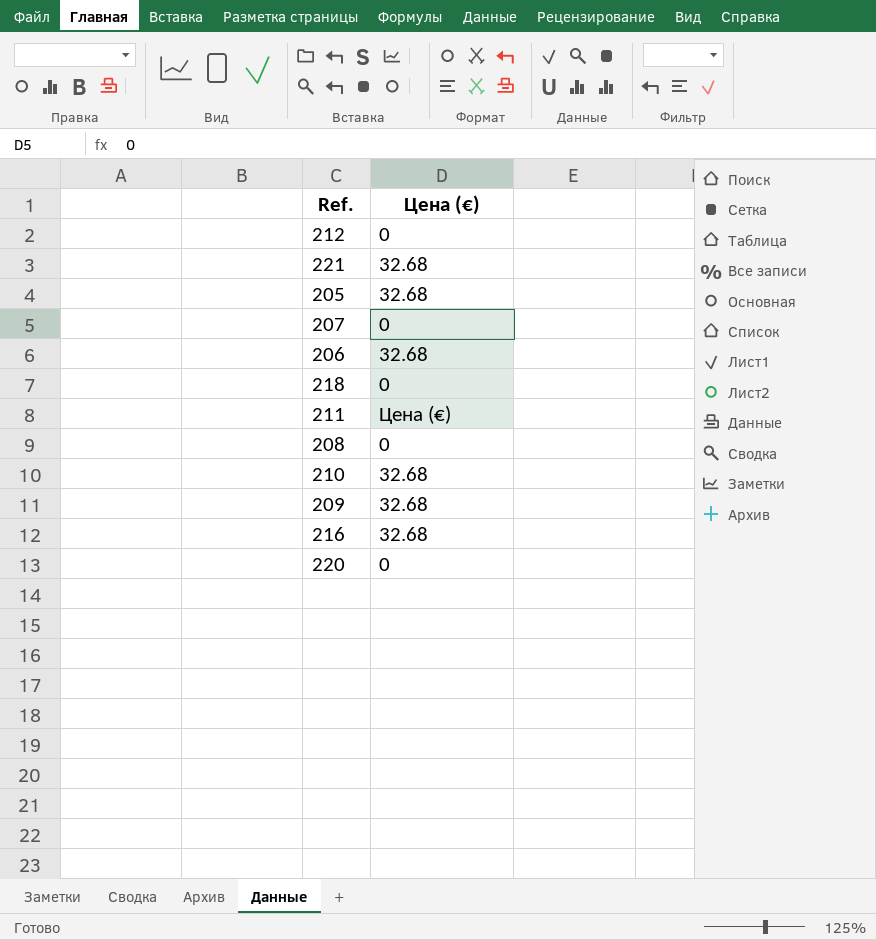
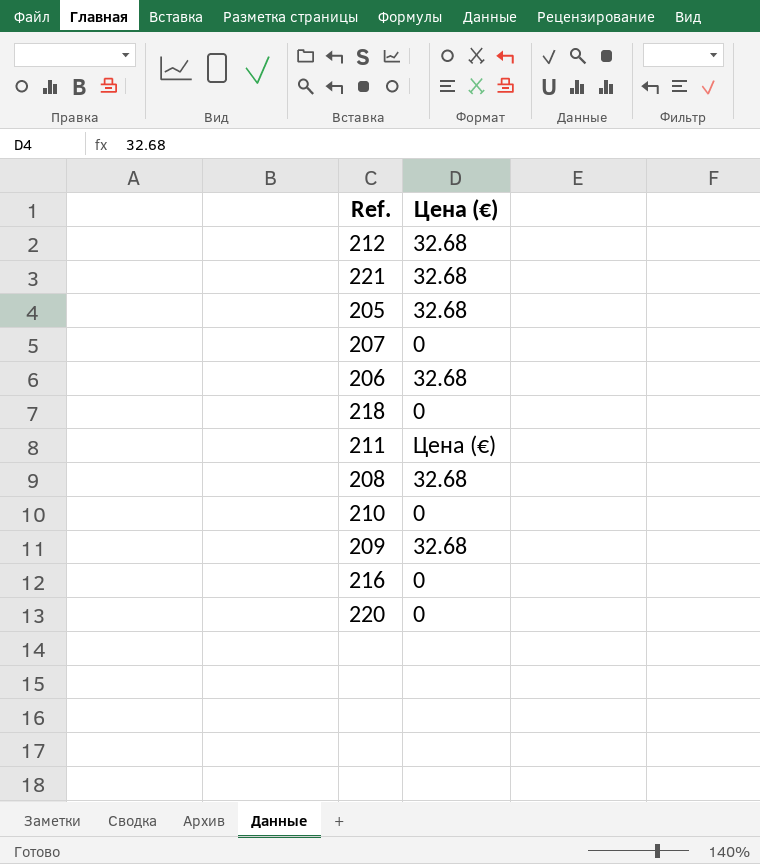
212 | Цена (€): 0 -> 32.68
208 | Цена (€): 0 -> 32.68
210 | Цена (€): 32.68 -> 0
216 | Цена (€): 32.68 -> 0

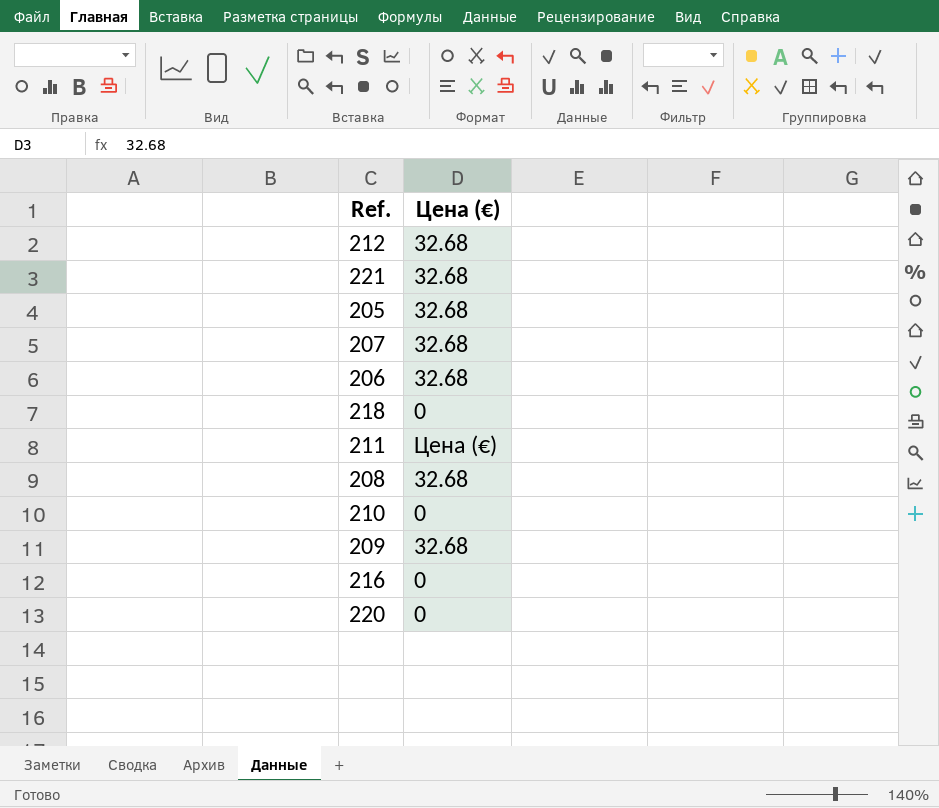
207 | Цена (€): 0 -> 32.68

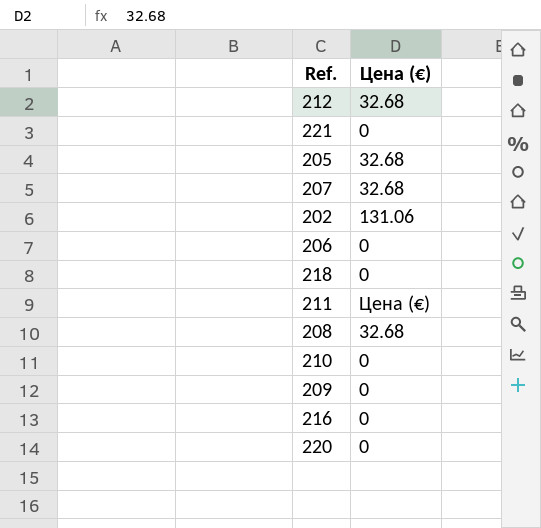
221 | Цена (€): 32.68 -> 0
row 202: none -> 131.06
206 | Цена (€): 32.68 -> 0
209 | Цена (€): 32.68 -> 0

